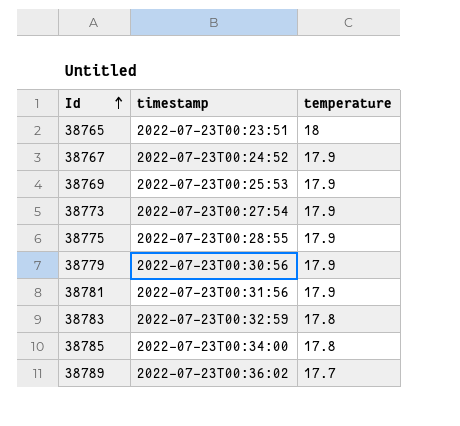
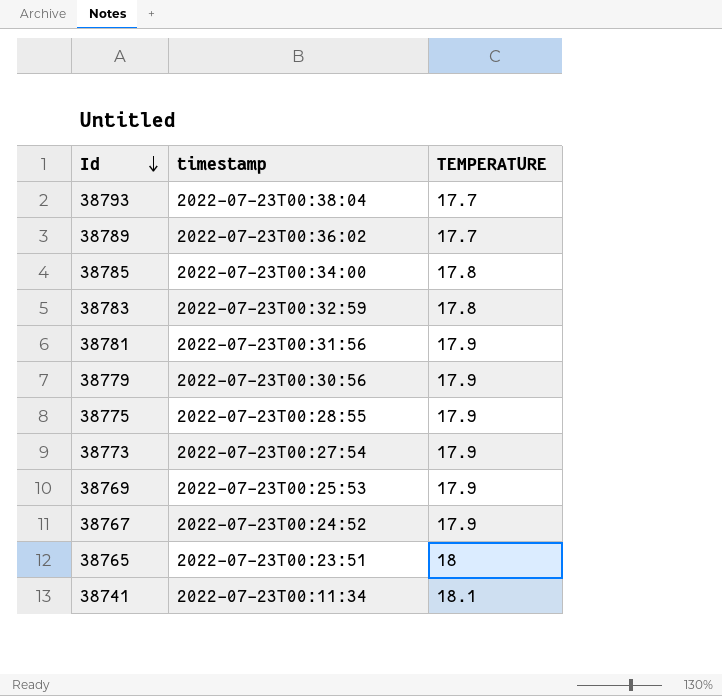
row order: Id ascending -> Id descending
column name: temperature -> TEMPERATURE
row 38793: none -> 2022-07-23T00:38:04 | 17.7
row 38741: none -> 2022-07-23T00:11:34 | 18.1

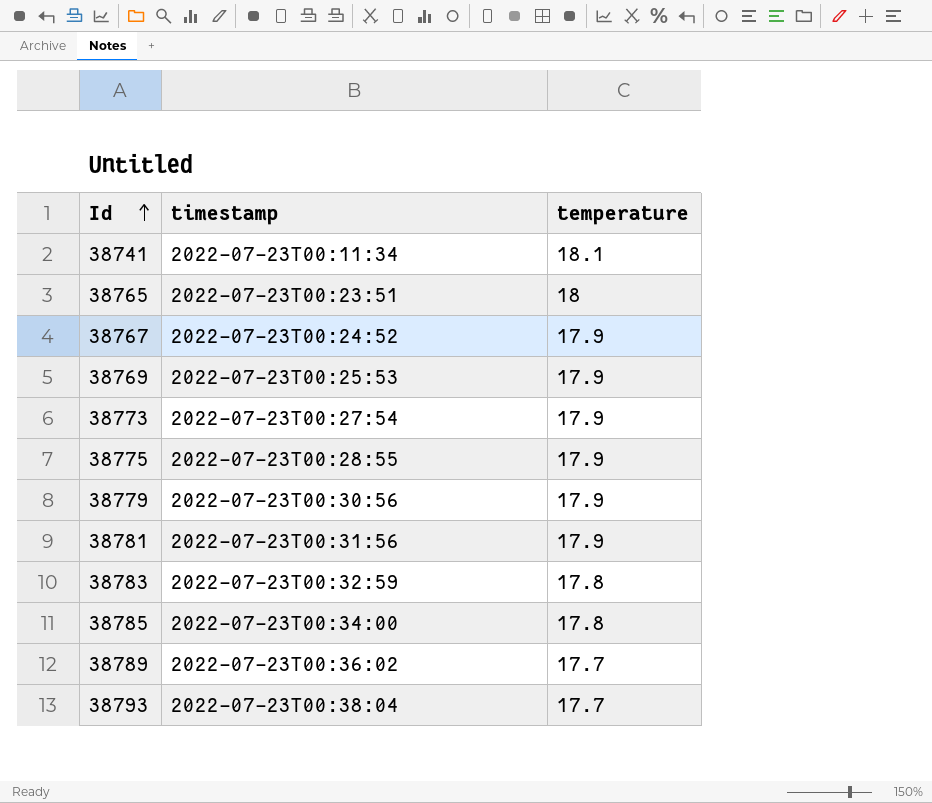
row order: Id descending -> Id ascending
column name: TEMPERATURE -> temperature

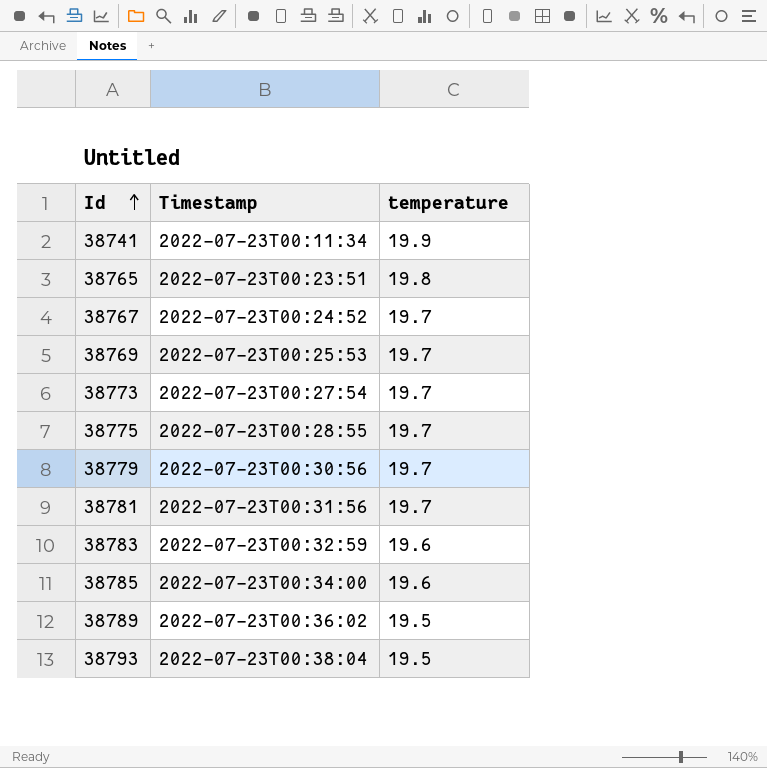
column name: timestamp -> Timestamp
38741 | temperature: 18.1 -> 19.9
38765 | temperature: 18 -> 19.8
38767 | temperature: 17.9 -> 19.7
38769 | temperature: 17.9 -> 19.7
38773 | temperature: 17.9 -> 19.7
38775 | temperature: 17.9 -> 19.7
38779 | temperature: 17.9 -> 19.7
38781 | temperature: 17.9 -> 19.7
38783 | temperature: 17.8 -> 19.6
38785 | temperature: 17.8 -> 19.6
38789 | temperature: 17.7 -> 19.5
38793 | temperature: 17.7 -> 19.5

